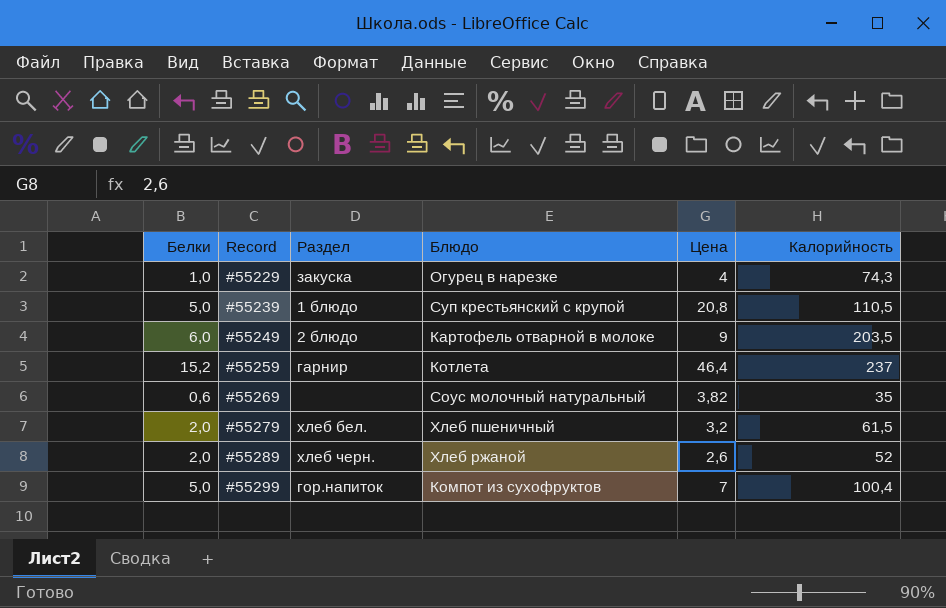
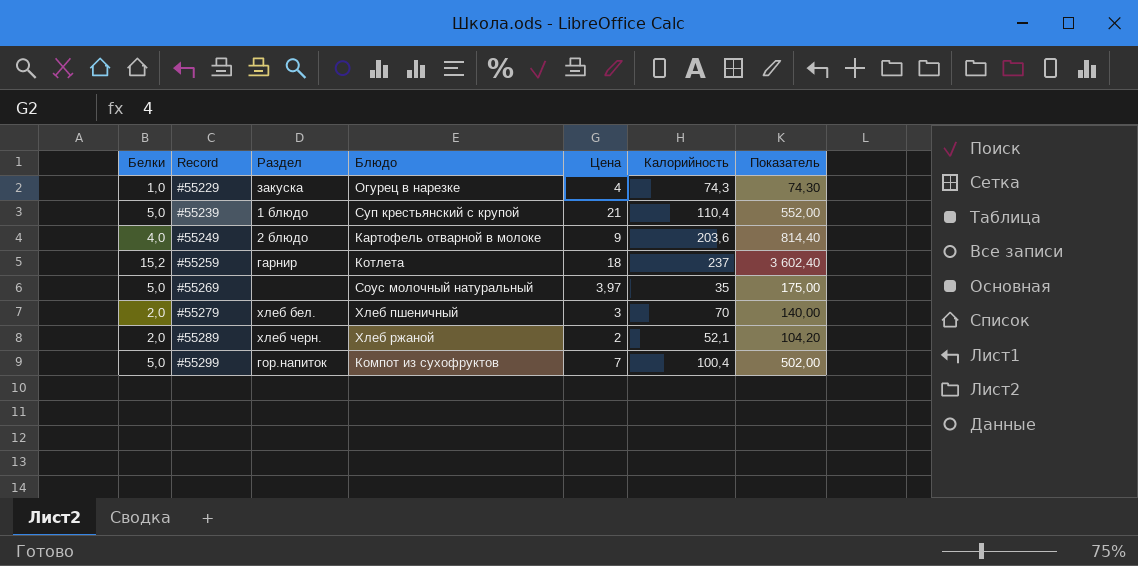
column Показатель | formula: none -> [Белки] * [Калорийность]
#55239 | Цена: 20,8 -> 21
#55239 | Калорийность: 110,5 -> 110,4
#55249 | Белки: 6,0 -> 4,0
#55249 | Калорийность: 203,5 -> 203,6
#55259 | Цена: 46,4 -> 18
#55269 | Белки: 0,6 -> 5,0
#55269 | Цена: 3,82 -> 3,97
#55279 | Цена: 3,2 -> 3
#55279 | Калорийность: 61,5 -> 70
#55289 | Цена: 2,6 -> 2
#55289 | Калорийность: 52 -> 52,1

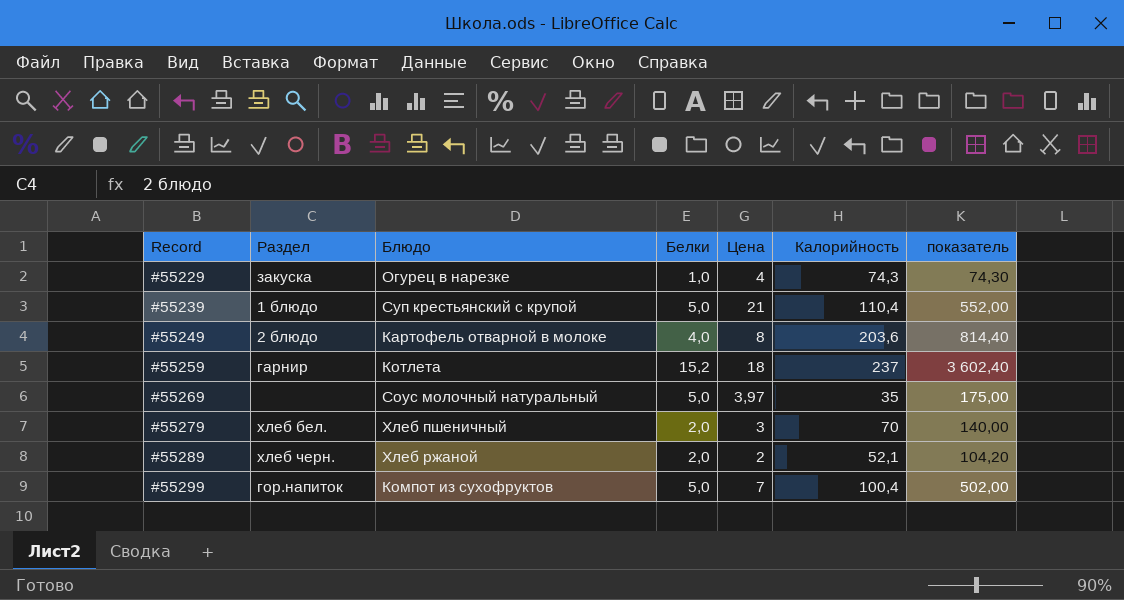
column Белки | position: 1 -> 4
column name: Показатель -> показатель
#55249 | Цена: 9 -> 8

